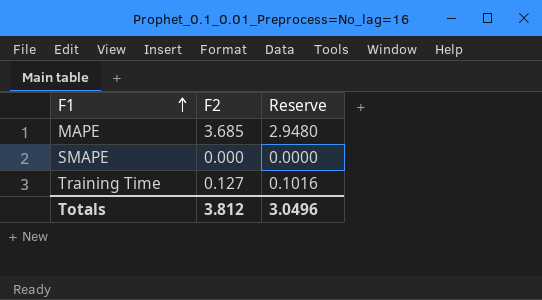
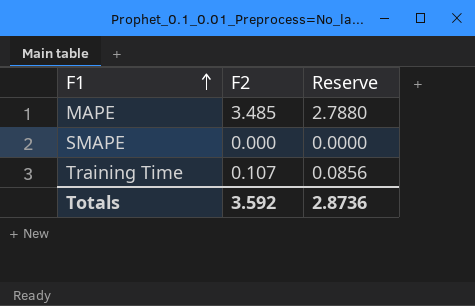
MAPE | F2: 3.685 -> 3.485
MAPE | Reserve: 2.9480 -> 2.7880
Training Time | F2: 0.127 -> 0.107
Training Time | Reserve: 0.1016 -> 0.0856
Totals | F2: 3.812 -> 3.592
Totals | Reserve: 3.0496 -> 2.8736

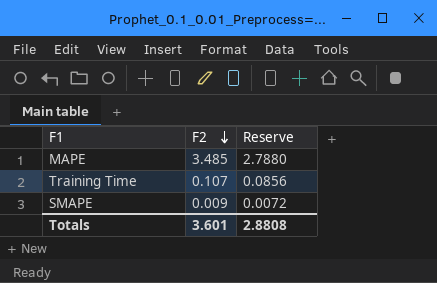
row order: F1 ascending -> F2 descending
SMAPE | F2: 0.000 -> 0.009
SMAPE | Reserve: 0.0000 -> 0.0072
Totals | F2: 3.592 -> 3.601
Totals | Reserve: 2.8736 -> 2.8808

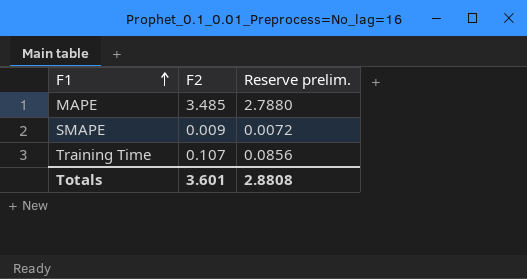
row order: F2 descending -> F1 ascending
column name: Reserve -> Reserve prelim.

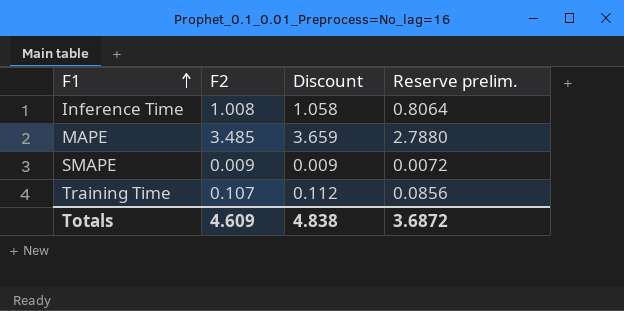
column Discount | formula: none -> [F2] * 1.05
row Inference Time: none -> 1.008 | 1.058 | 0.8064
Totals | F2: 3.601 -> 4.609
Totals | Reserve prelim.: 2.8808 -> 3.6872

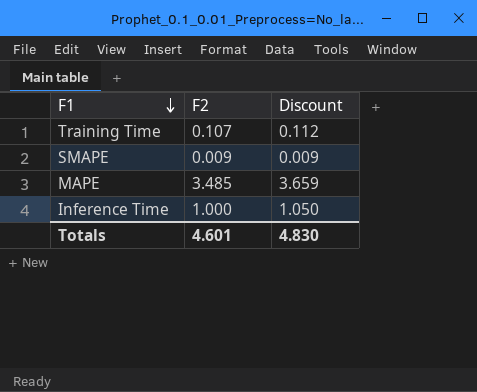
row order: F1 ascending -> F1 descending
column Reserve prelim. | formula: [F2] * 0.8 -> none
Inference Time | F2: 1.008 -> 1.000
Inference Time | Discount: 1.058 -> 1.050
Totals | F2: 4.609 -> 4.601
Totals | Discount: 4.838 -> 4.830

